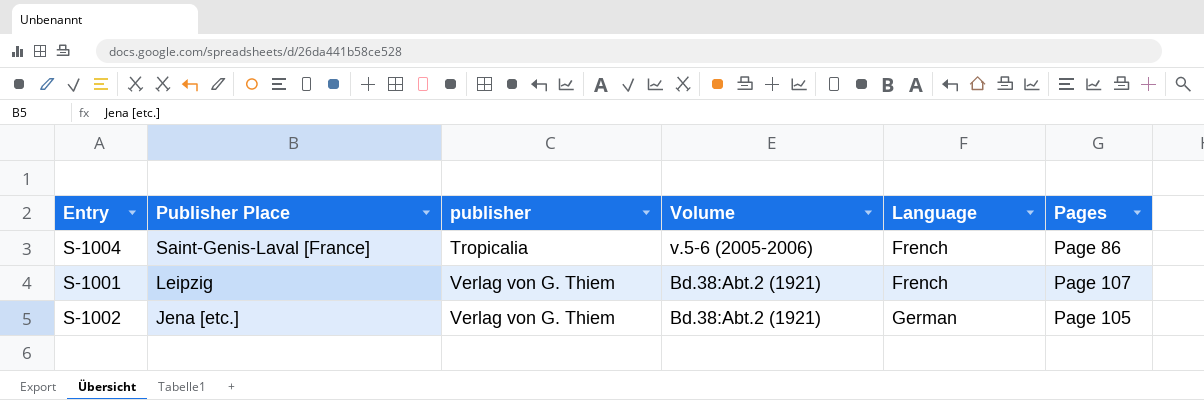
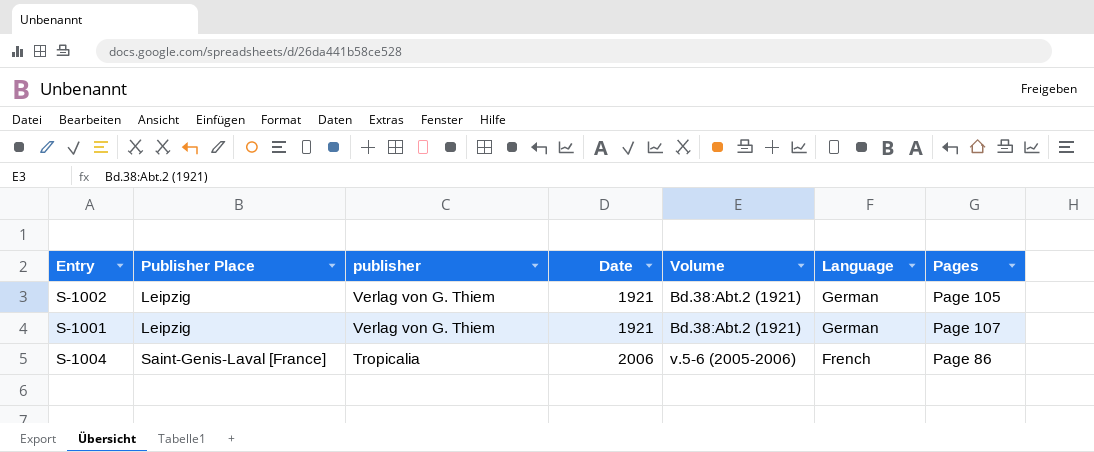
row order: Publisher Place descending -> Publisher Place ascending
column Date | position: none -> 4
S-1002 | Publisher Place: Jena [etc.] -> Leipzig
S-1001 | Language: French -> German

